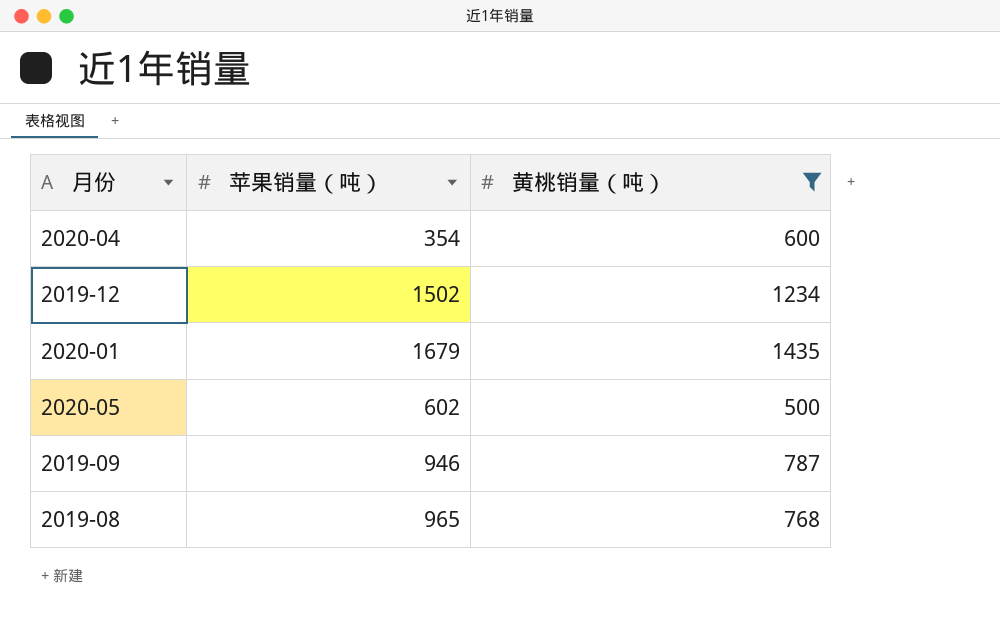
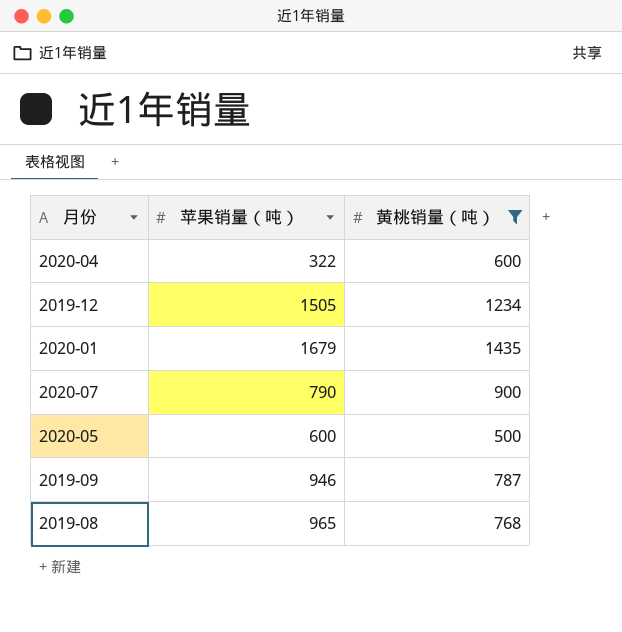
2020-04 | 苹果销量（吨）: 354 -> 322
2019-12 | 苹果销量（吨）: 1502 -> 1505
row 2020-07: none -> 790 | 900
2020-05 | 苹果销量（吨）: 602 -> 600

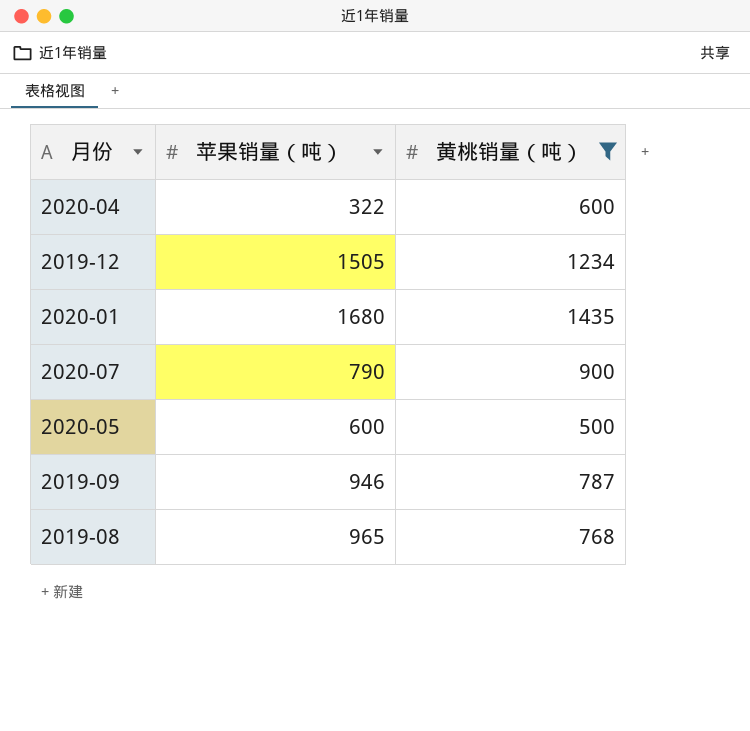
2020-01 | 苹果销量（吨）: 1679 -> 1680

